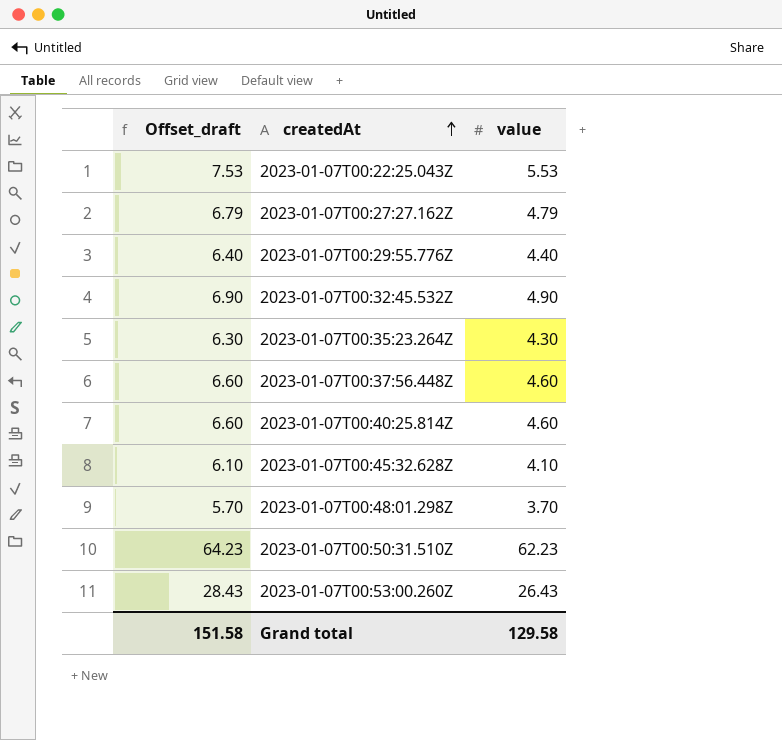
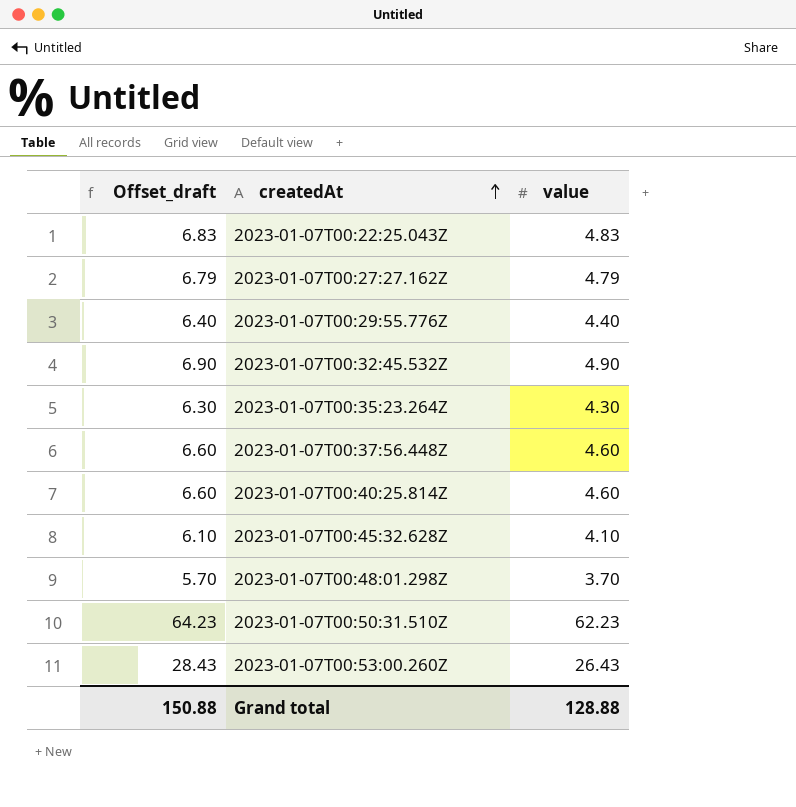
2023-01-07T00:22:25.043Z | Offset_draft: 7.53 -> 6.83
2023-01-07T00:22:25.043Z | value: 5.53 -> 4.83
Grand total | Offset_draft: 151.58 -> 150.88
Grand total | value: 129.58 -> 128.88

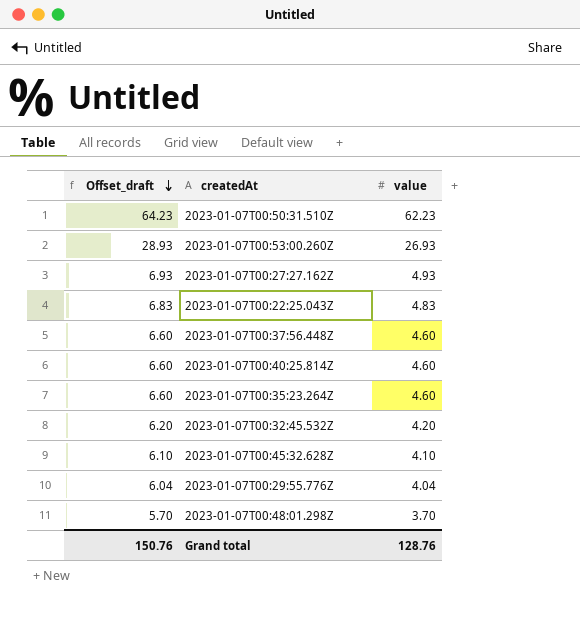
row order: createdAt ascending -> Offset_draft descending
2023-01-07T00:53:00.260Z | Offset_draft: 28.43 -> 28.93
2023-01-07T00:53:00.260Z | value: 26.43 -> 26.93
2023-01-07T00:27:27.162Z | Offset_draft: 6.79 -> 6.93
2023-01-07T00:27:27.162Z | value: 4.79 -> 4.93
2023-01-07T00:35:23.264Z | Offset_draft: 6.30 -> 6.60
2023-01-07T00:35:23.264Z | value: 4.30 -> 4.60
2023-01-07T00:32:45.532Z | Offset_draft: 6.90 -> 6.20
2023-01-07T00:32:45.532Z | value: 4.90 -> 4.20
2023-01-07T00:29:55.776Z | Offset_draft: 6.40 -> 6.04
2023-01-07T00:29:55.776Z | value: 4.40 -> 4.04
Grand total | Offset_draft: 150.88 -> 150.76
Grand total | value: 128.88 -> 128.76

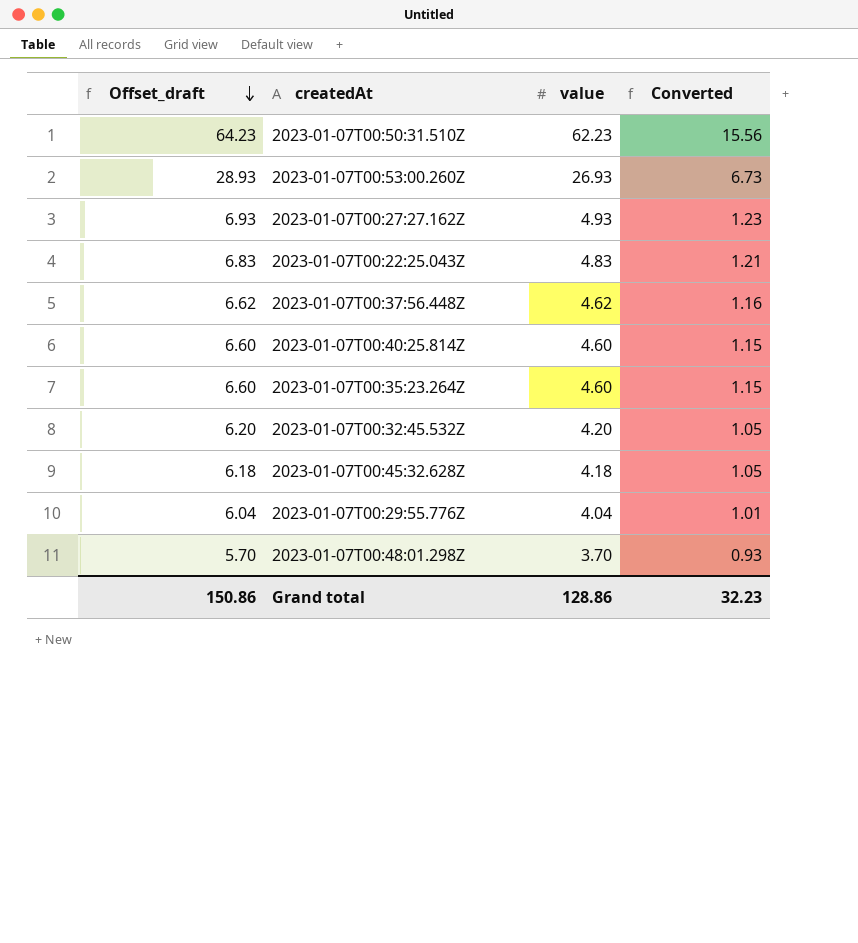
column Converted | formula: none -> [value] * 0.25
2023-01-07T00:37:56.448Z | Offset_draft: 6.60 -> 6.62
2023-01-07T00:37:56.448Z | value: 4.60 -> 4.62
2023-01-07T00:45:32.628Z | Offset_draft: 6.10 -> 6.18
2023-01-07T00:45:32.628Z | value: 4.10 -> 4.18
Grand total | Offset_draft: 150.76 -> 150.86
Grand total | value: 128.76 -> 128.86

